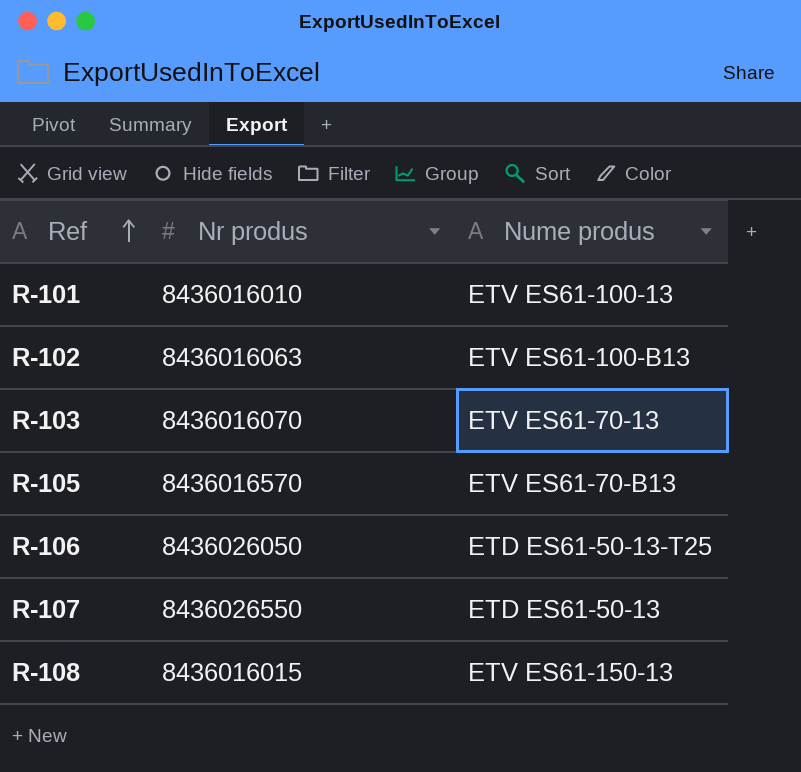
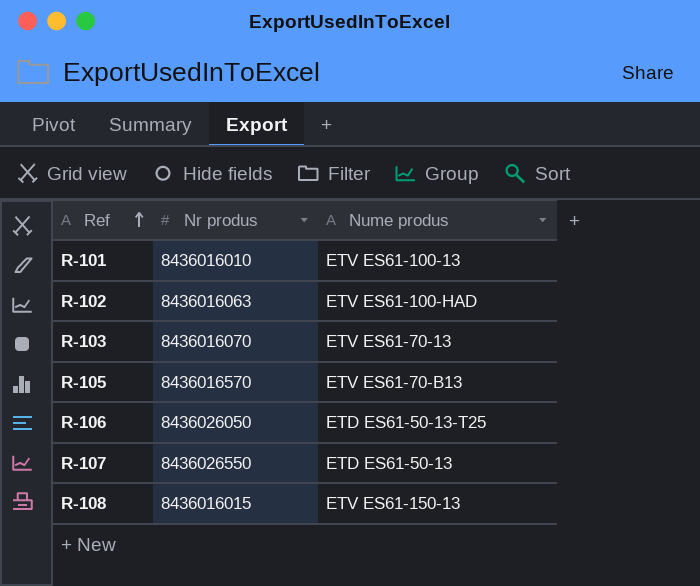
R-102 | Nume produs: ETV ES61-100-B13 -> ETV ES61-100-HAD

